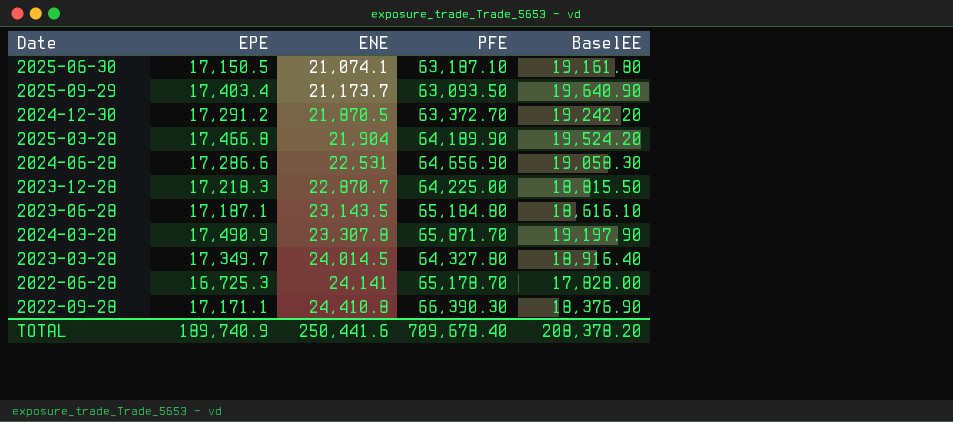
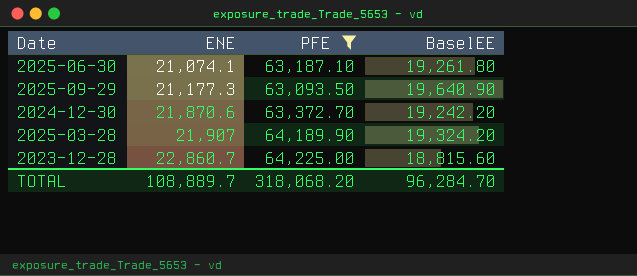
filter: none -> PFE <= 64,225.00
column EPE | position: 2 -> none
2025-06-30 | BaselEE: 19,161.80 -> 19,261.80
2025-09-29 | ENE: 21,173.7 -> 21,177.3
2024-12-30 | ENE: 21,870.5 -> 21,870.6
2025-03-28 | ENE: 21,904 -> 21,907
2025-03-28 | BaselEE: 19,524.20 -> 19,324.20
2023-12-28 | ENE: 22,870.7 -> 22,860.7
2023-12-28 | BaselEE: 18,815.50 -> 18,815.60
TOTAL | ENE: 250,441.6 -> 108,889.7
TOTAL | PFE: 709,678.40 -> 318,068.20
TOTAL | BaselEE: 208,378.20 -> 96,284.70

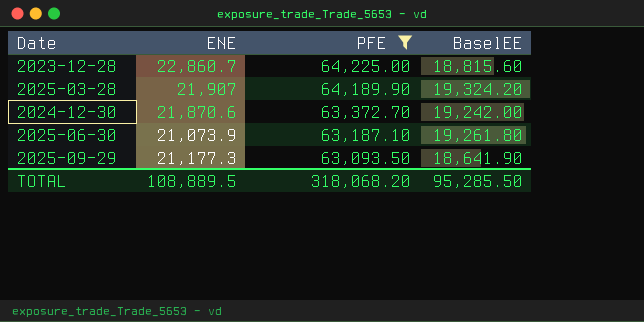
row order: ENE ascending -> PFE descending
2024-12-30 | BaselEE: 19,242.20 -> 19,242.00
2025-06-30 | ENE: 21,074.1 -> 21,073.9
2025-09-29 | BaselEE: 19,640.90 -> 18,641.90
TOTAL | ENE: 108,889.7 -> 108,889.5
TOTAL | BaselEE: 96,284.70 -> 95,285.50

